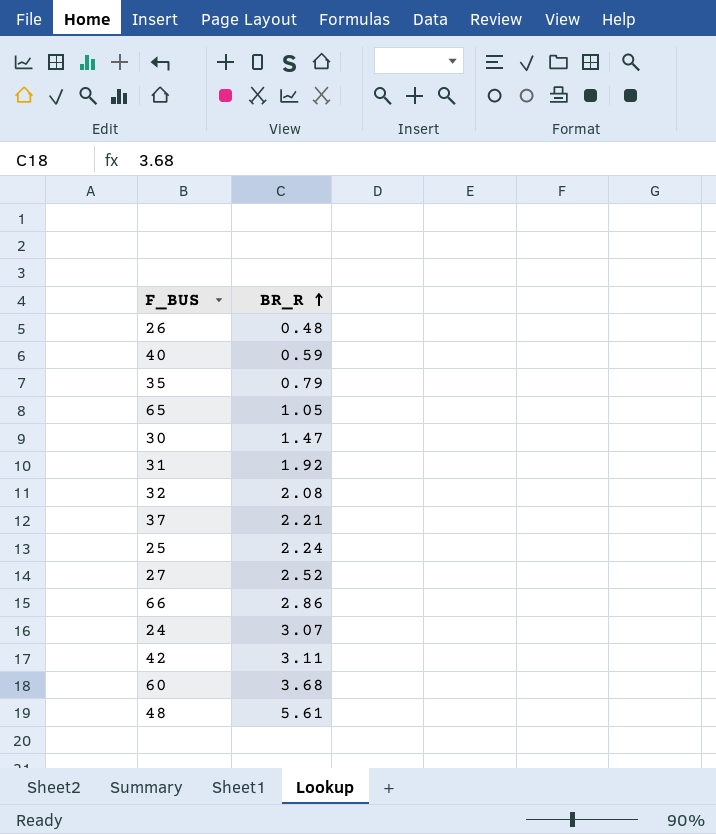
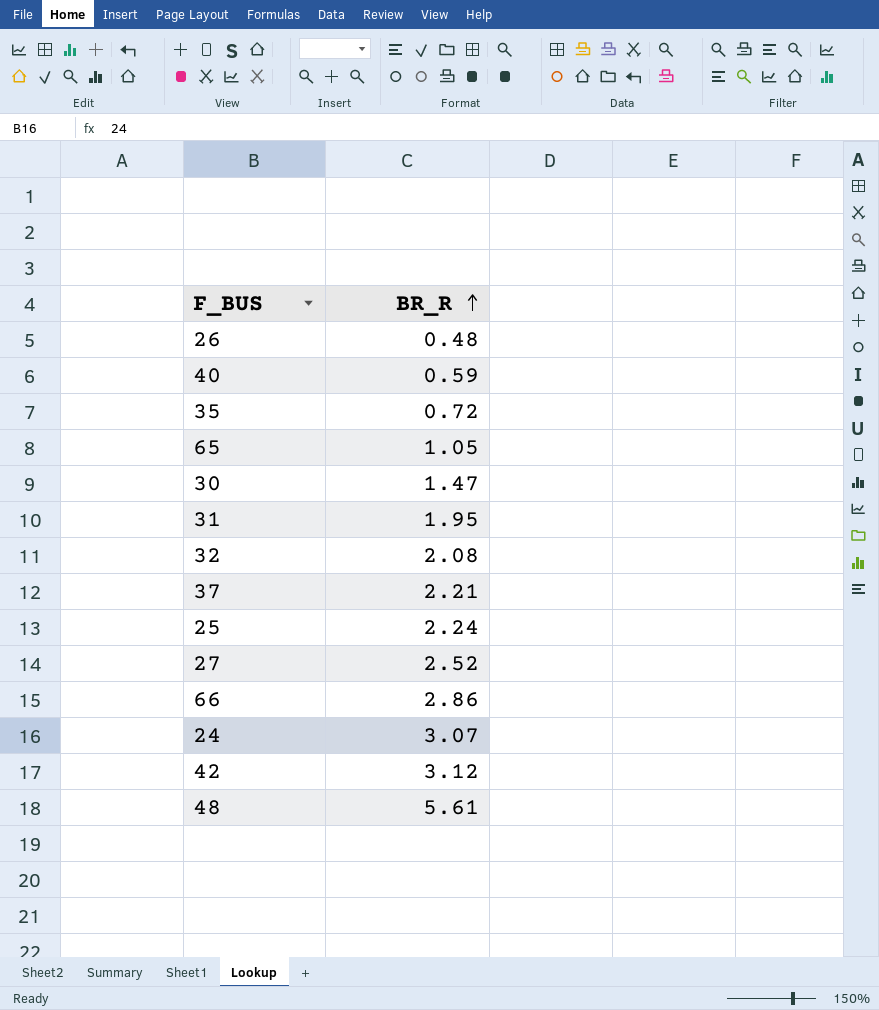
row 60: 3.68 -> none
35 | BR_R: 0.79 -> 0.72
31 | BR_R: 1.92 -> 1.95
42 | BR_R: 3.11 -> 3.12

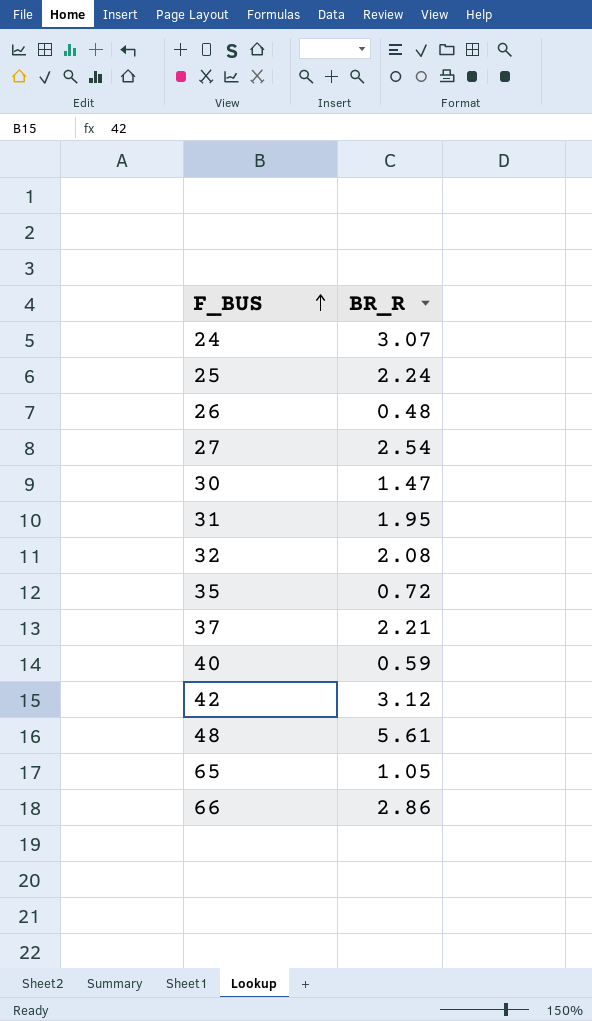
row order: BR_R ascending -> F_BUS ascending
27 | BR_R: 2.52 -> 2.54

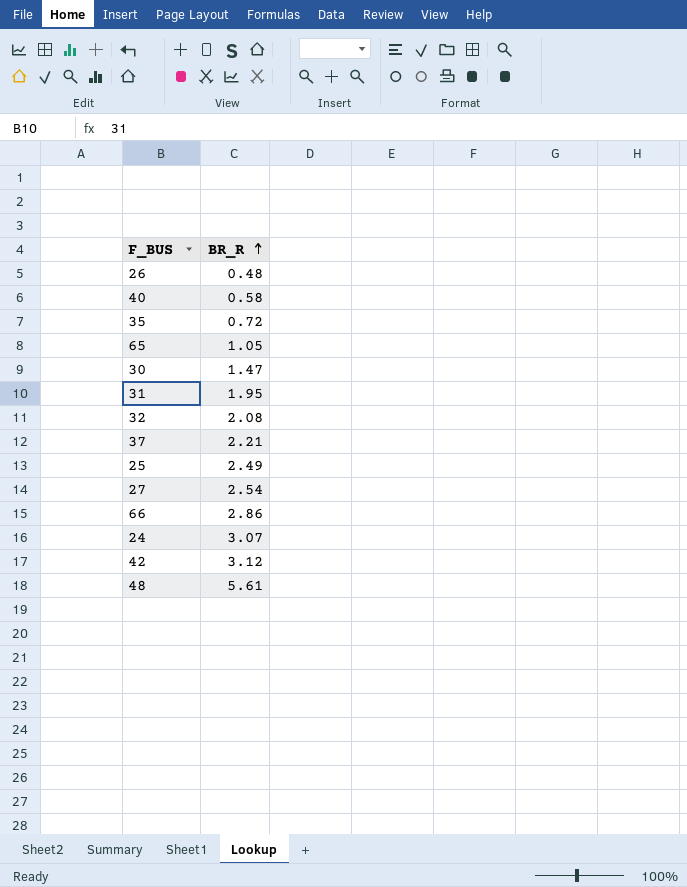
row order: F_BUS ascending -> BR_R ascending
40 | BR_R: 0.59 -> 0.58
25 | BR_R: 2.24 -> 2.49

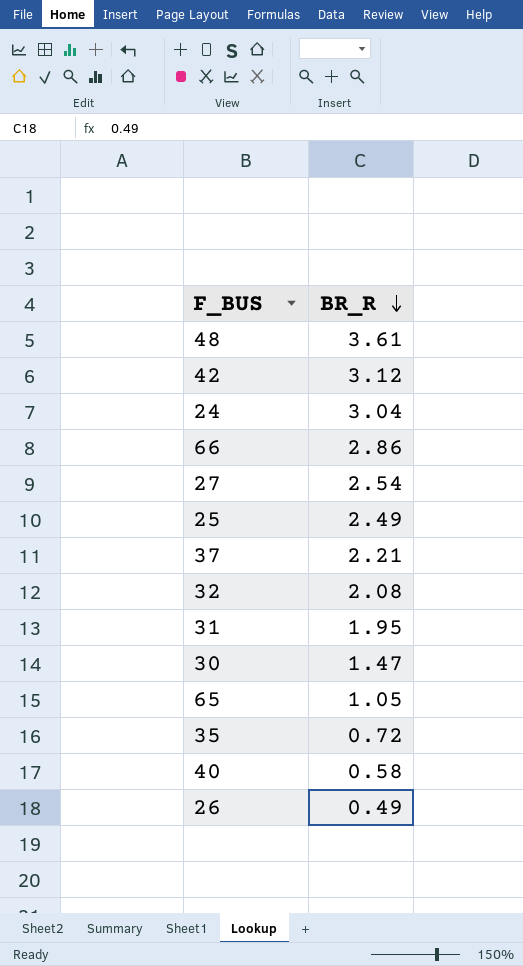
row order: BR_R ascending -> BR_R descending
48 | BR_R: 5.61 -> 3.61
24 | BR_R: 3.07 -> 3.04
26 | BR_R: 0.48 -> 0.49

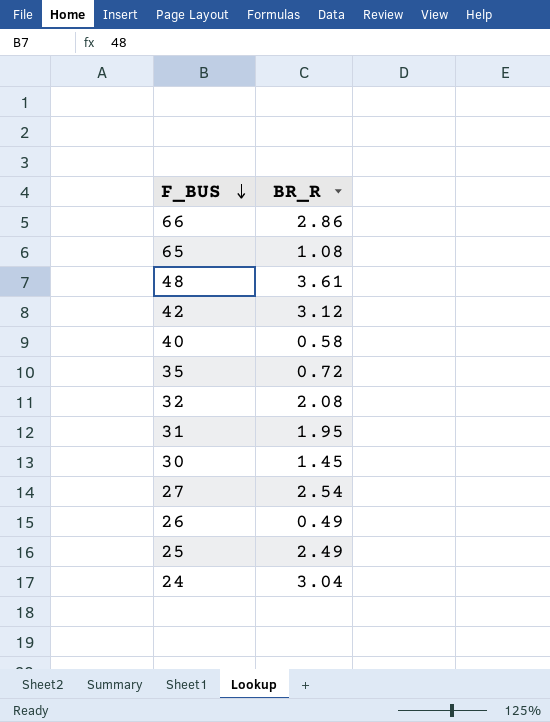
row order: BR_R descending -> F_BUS descending
row 37: 2.21 -> none
65 | BR_R: 1.05 -> 1.08
30 | BR_R: 1.47 -> 1.45

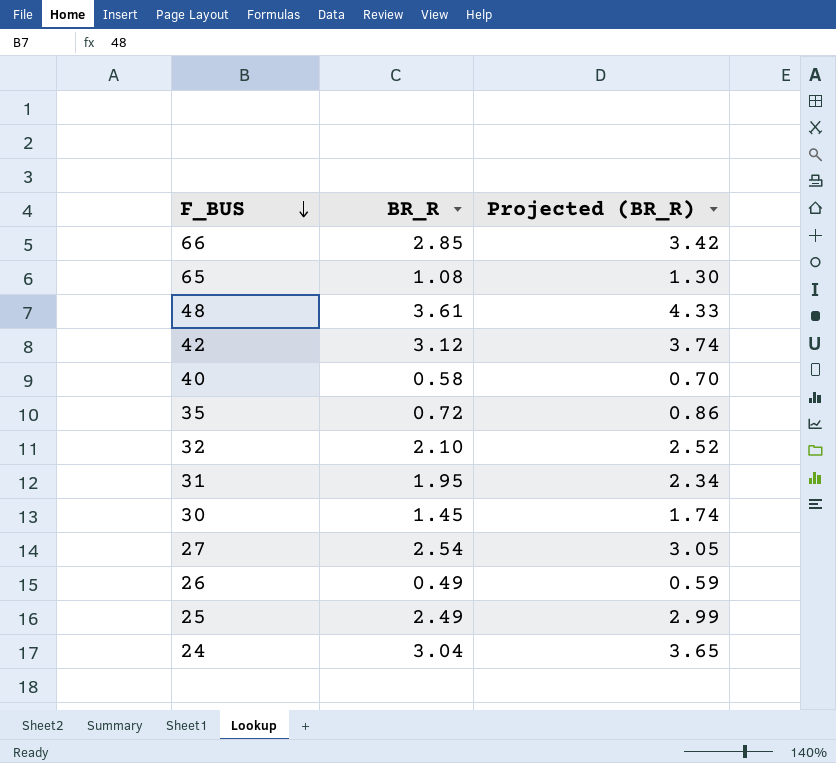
column Projected (BR_R) | formula: none -> [BR_R] * 1.2
66 | BR_R: 2.86 -> 2.85
32 | BR_R: 2.08 -> 2.10

